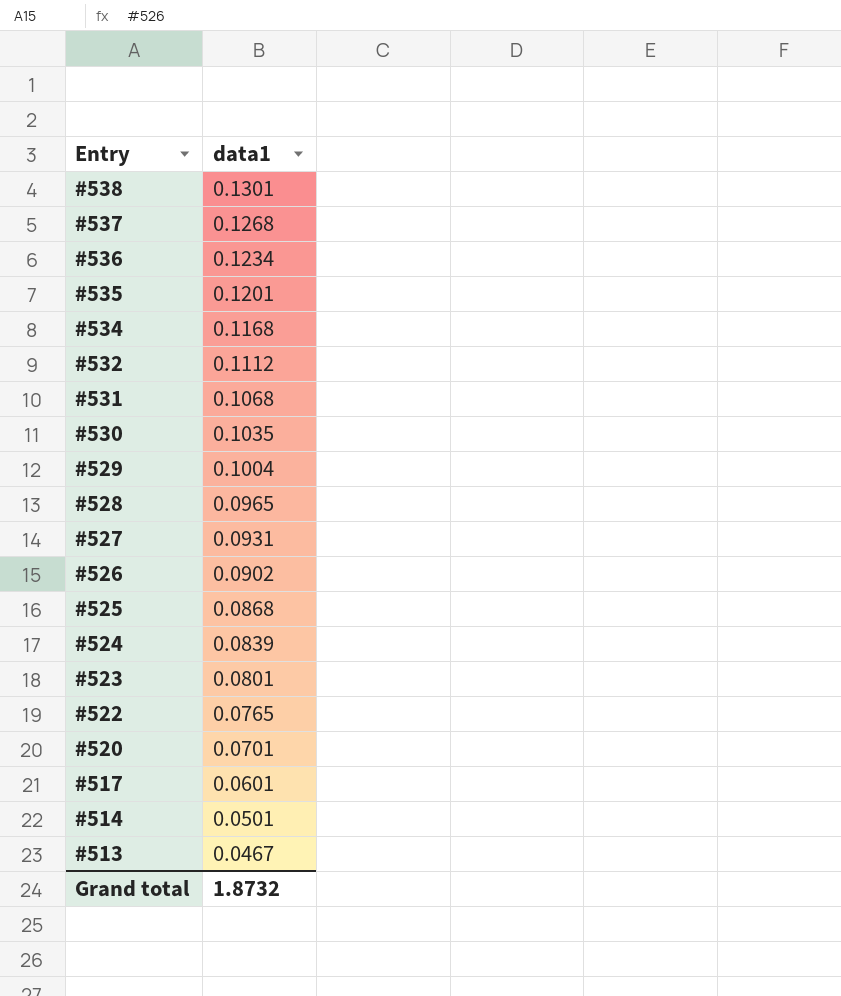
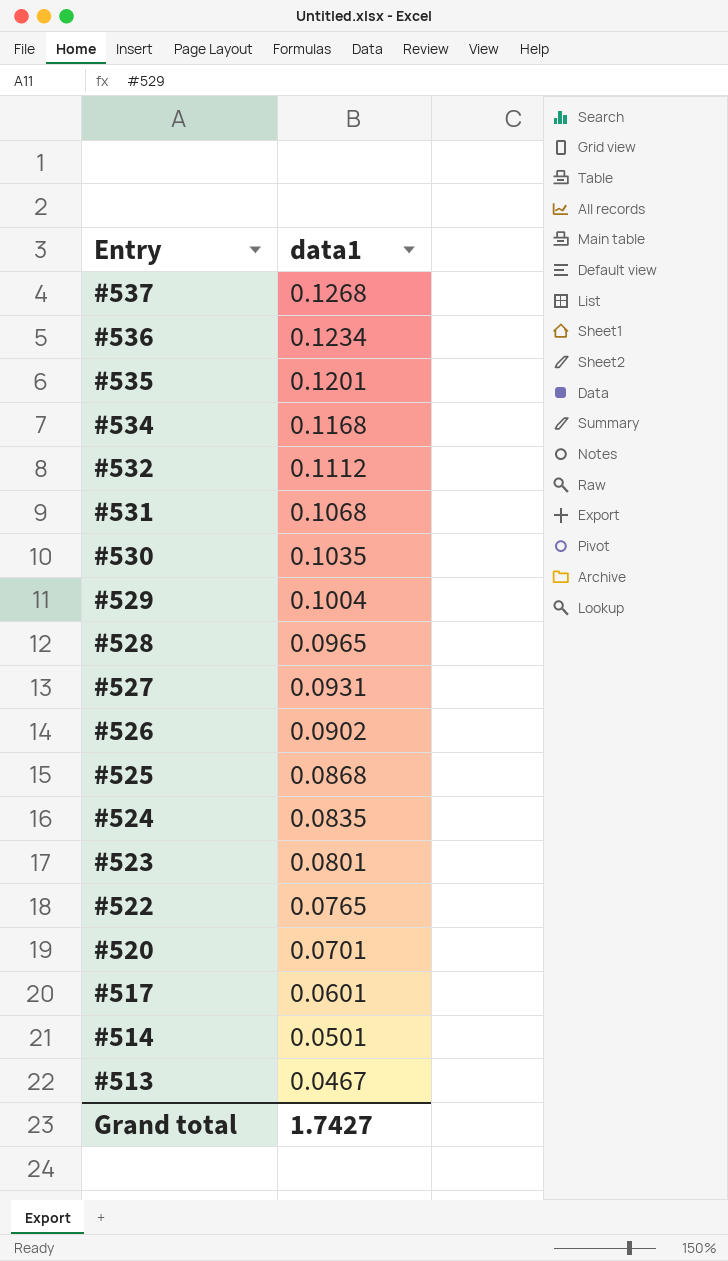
row #538: 0.1301 -> none
#524 | data1: 0.0839 -> 0.0835
Grand total | data1: 1.8732 -> 1.7427

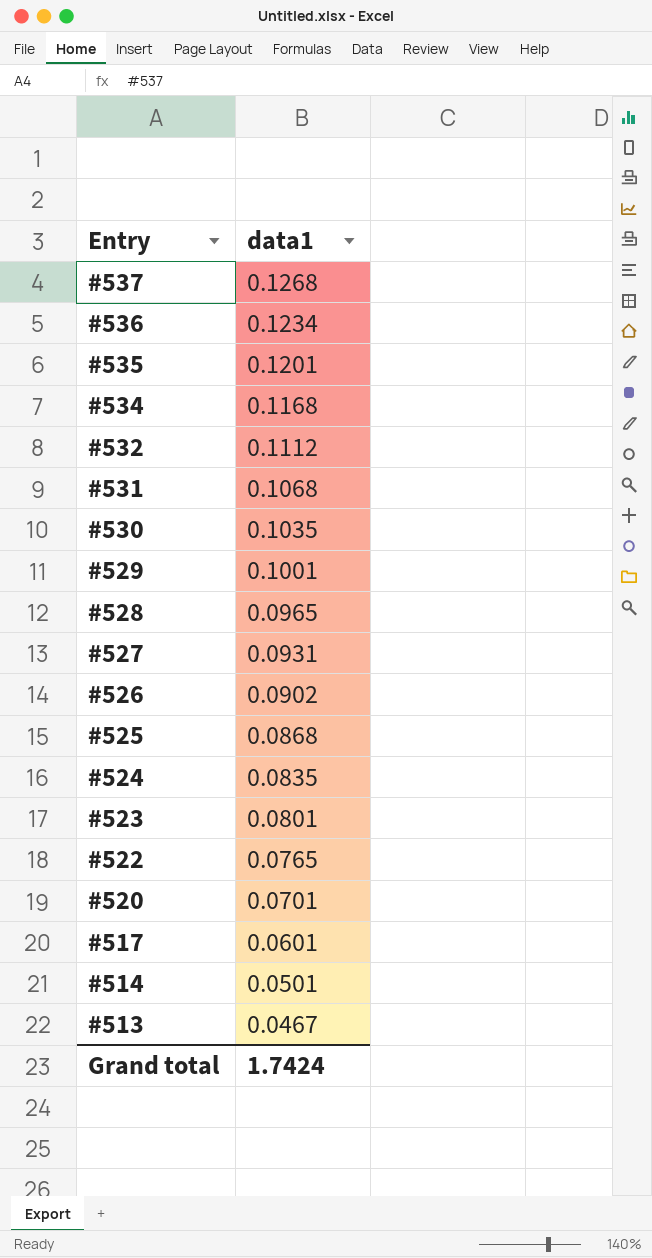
#529 | data1: 0.1004 -> 0.1001
Grand total | data1: 1.7427 -> 1.7424

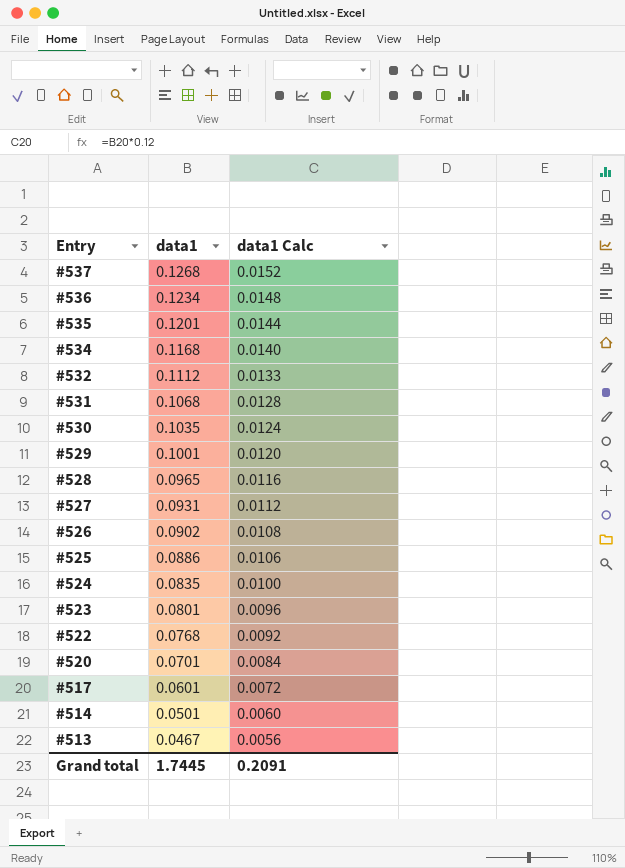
column data1 Calc | formula: none -> [data1] * 0.12
#525 | data1: 0.0868 -> 0.0886
#522 | data1: 0.0765 -> 0.0768
Grand total | data1: 1.7424 -> 1.7445

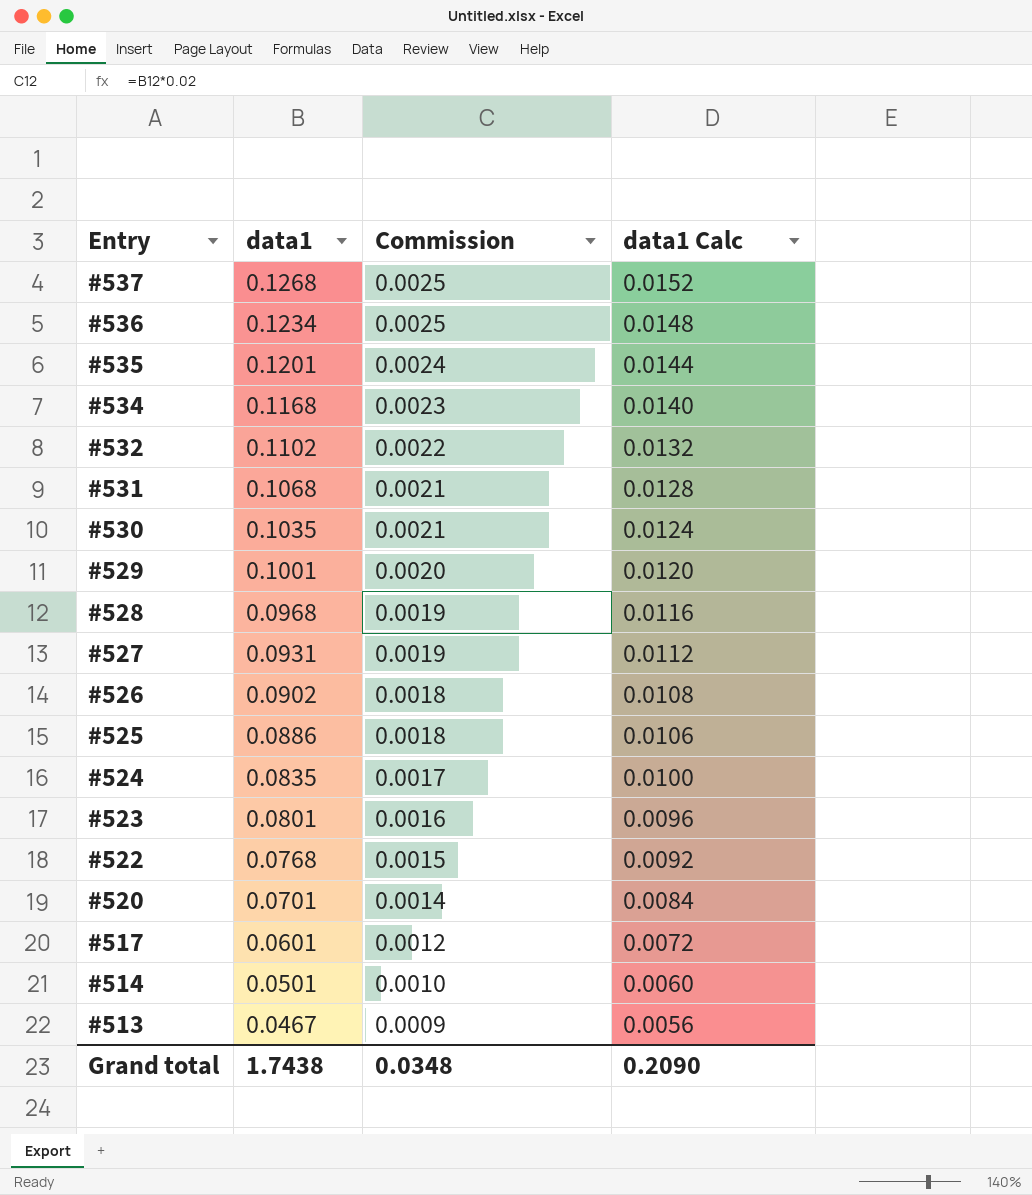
column Commission | formula: none -> [data1] * 0.02
#532 | data1: 0.1112 -> 0.1102
#532 | data1 Calc: 0.0133 -> 0.0132
#528 | data1: 0.0965 -> 0.0968
Grand total | data1: 1.7445 -> 1.7438
Grand total | data1 Calc: 0.2091 -> 0.2090

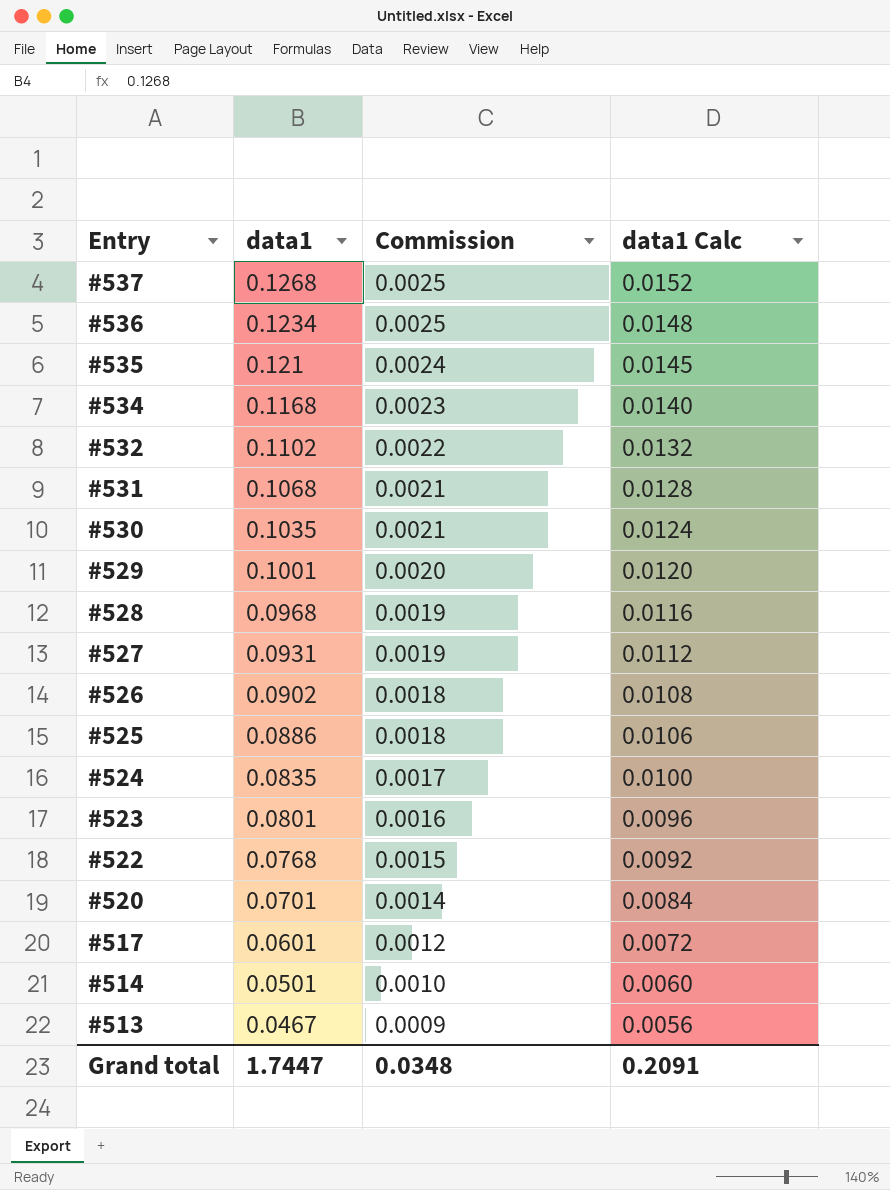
#535 | data1: 0.1201 -> 0.121
#535 | data1 Calc: 0.0144 -> 0.0145
Grand total | data1: 1.7438 -> 1.7447
Grand total | data1 Calc: 0.2090 -> 0.2091

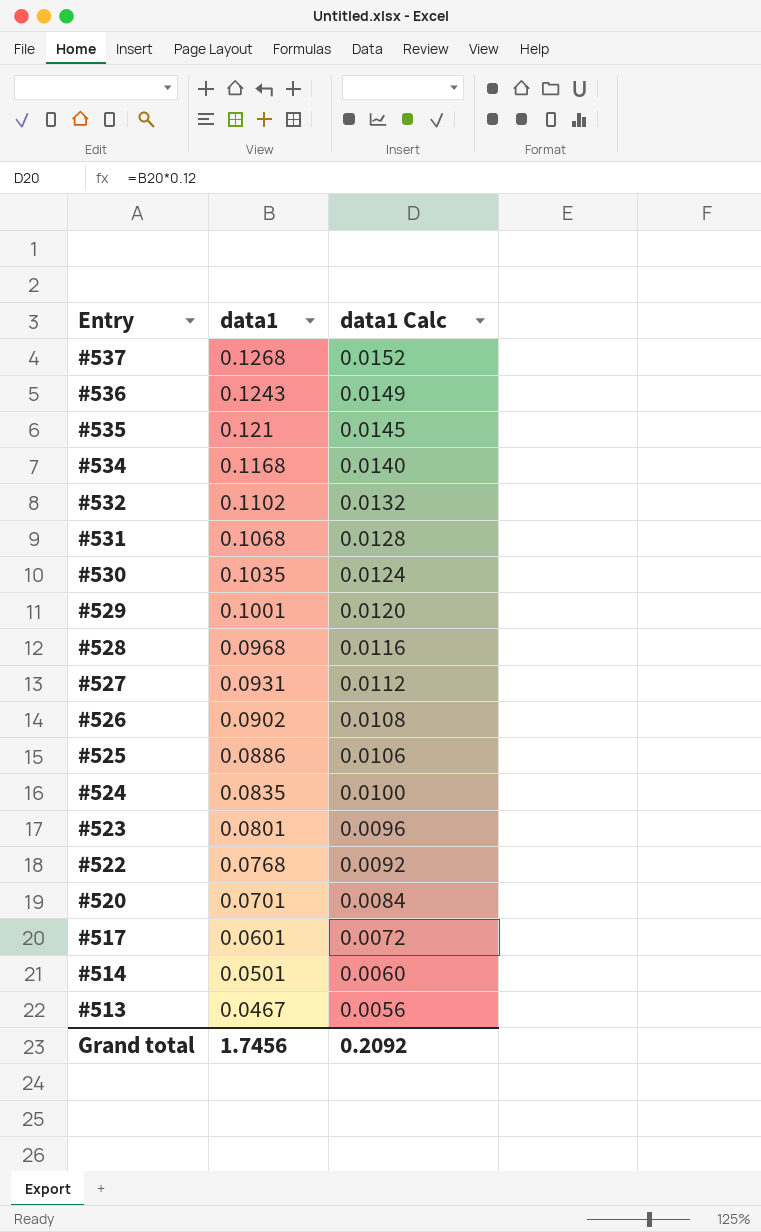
column Commission | formula: [data1] * 0.02 -> none
#536 | data1: 0.1234 -> 0.1243
#536 | data1 Calc: 0.0148 -> 0.0149
Grand total | data1: 1.7447 -> 1.7456
Grand total | data1 Calc: 0.2091 -> 0.2092

